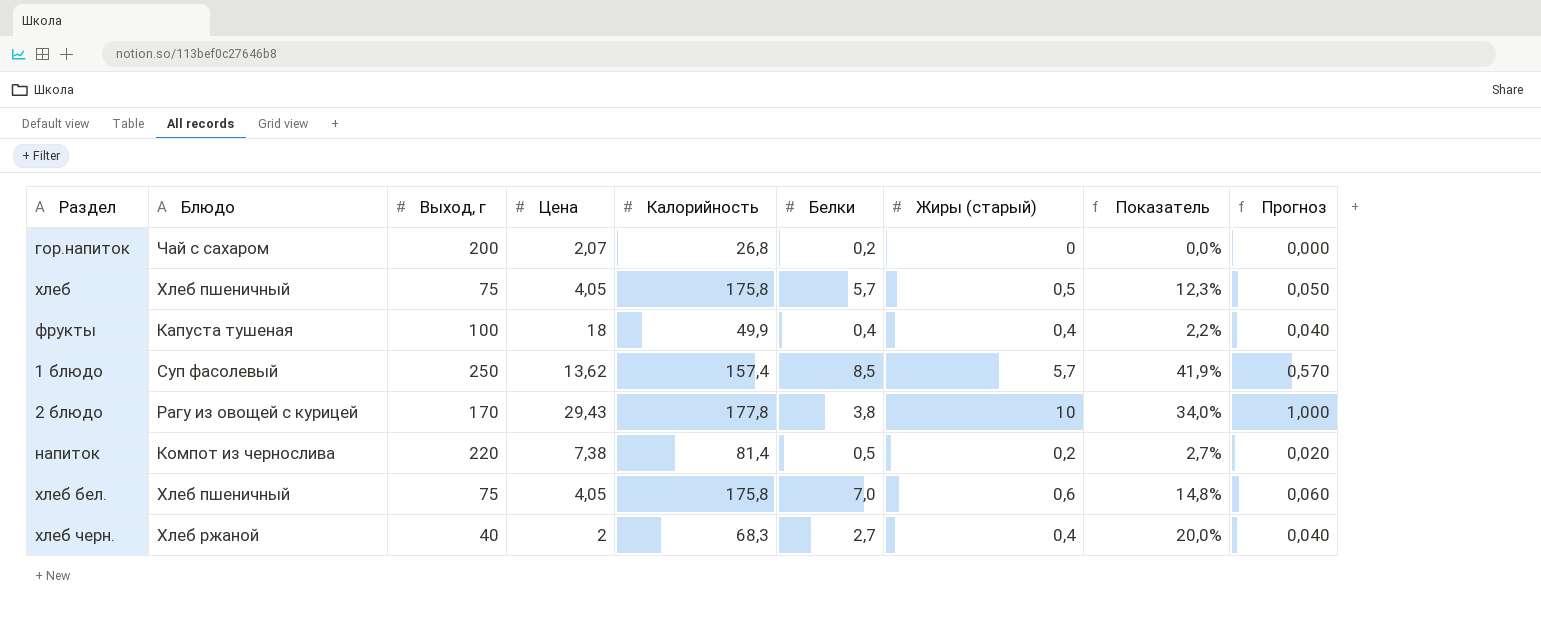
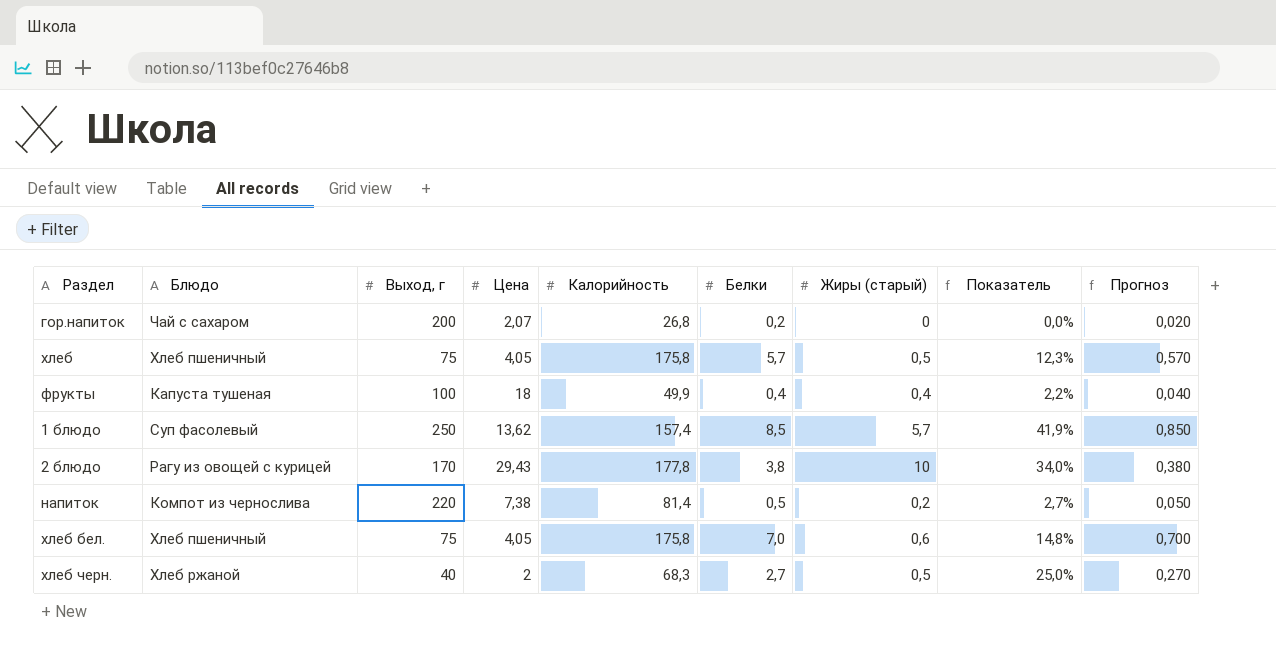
column Прогноз | formula: [Жиры (старый)] * 0,1 -> [Белки] * 0,1
хлеб черн. | Жиры (старый): 0,4 -> 0,5
хлеб черн. | Показатель: 20,0% -> 25,0%

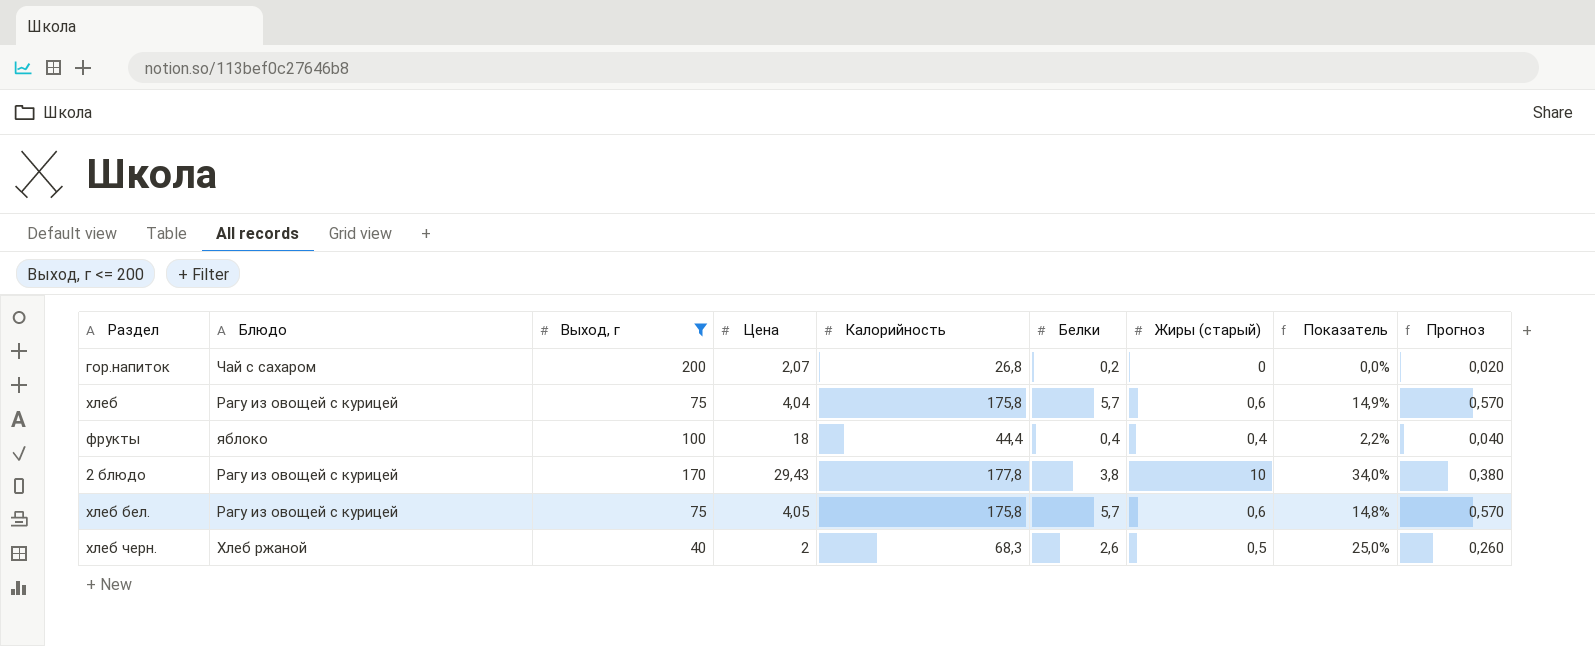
filter: none -> Выход, г <= 200
хлеб | Блюдо: Хлеб пшеничный -> Рагу из овощей с курицей
хлеб | Цена: 4,05 -> 4,04
хлеб | Жиры (старый): 0,5 -> 0,6
хлеб | Показатель: 12,3% -> 14,9%
фрукты | Блюдо: Капуста тушеная -> яблоко
фрукты | Калорийность: 49,9 -> 44,4
хлеб бел. | Блюдо: Хлеб пшеничный -> Рагу из овощей с курицей
хлеб бел. | Белки: 7,0 -> 5,7
хлеб бел. | Прогноз: 0,700 -> 0,570
хлеб черн. | Белки: 2,7 -> 2,6
хлеб черн. | Прогноз: 0,270 -> 0,260

